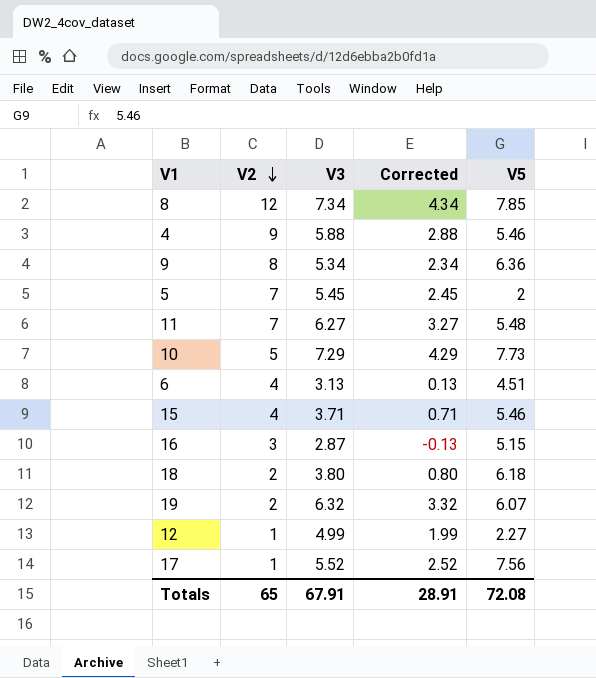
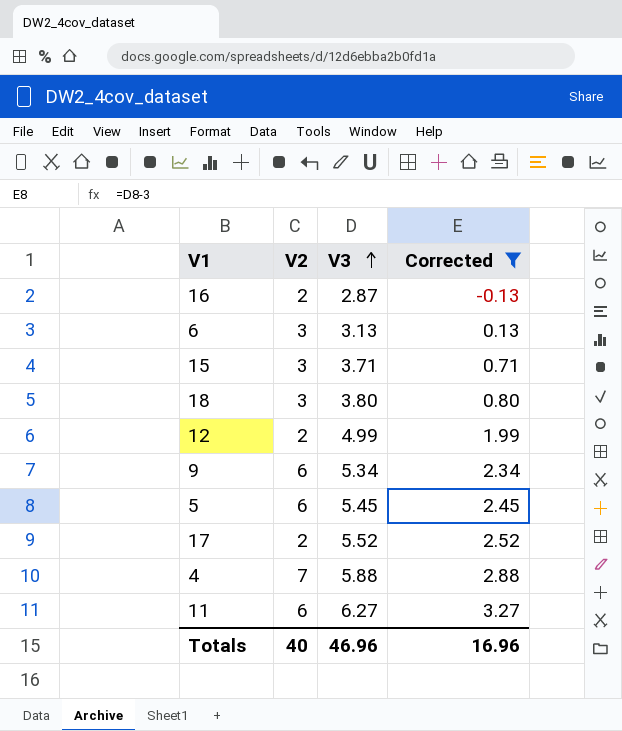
filter: none -> Corrected <= 3.27
row order: V2 descending -> V3 ascending
column V5 | position: 5 -> none
16 | V2: 3 -> 2
6 | V2: 4 -> 3
15 | V2: 4 -> 3
18 | V2: 2 -> 3
12 | V2: 1 -> 2
9 | V2: 8 -> 6
5 | V2: 7 -> 6
17 | V2: 1 -> 2
4 | V2: 9 -> 7
11 | V2: 7 -> 6
Totals | V2: 65 -> 40
Totals | V3: 67.91 -> 46.96
Totals | Corrected: 28.91 -> 16.96

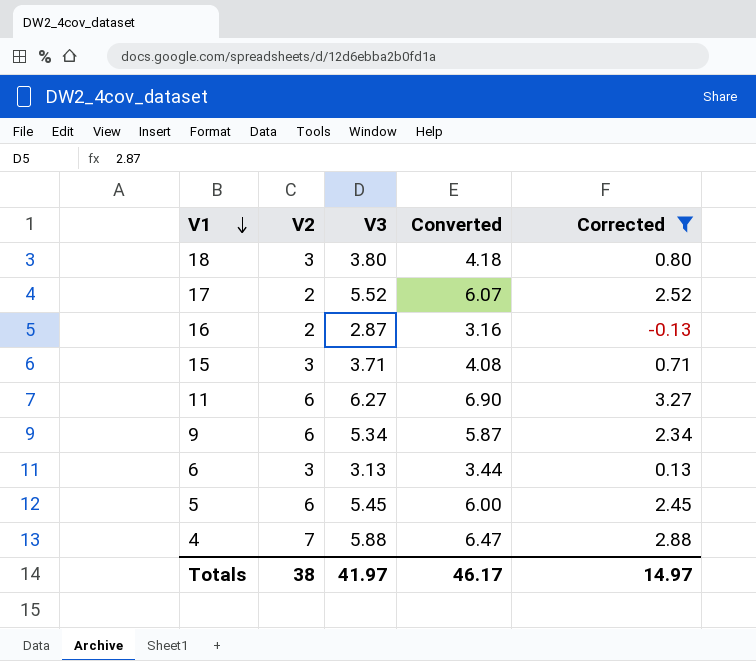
row order: V3 ascending -> V1 descending
column Converted | formula: none -> [V3] * 1.1
row 12: 2 | 4.99 | 1.99 -> none
Totals | V2: 40 -> 38
Totals | V3: 46.96 -> 41.97
Totals | Corrected: 16.96 -> 14.97

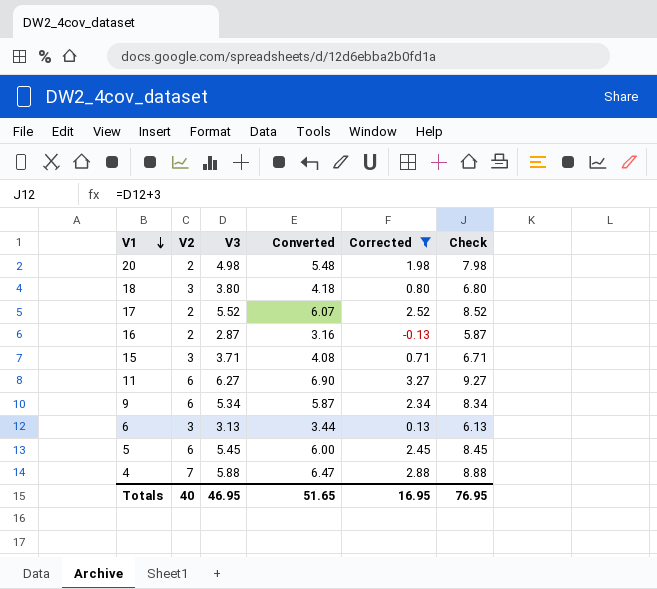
column Check | formula: none -> [V3] + 3
row 20: none -> 2 | 4.98 | 5.48 | 1.98 | 7.98
Totals | V2: 38 -> 40
Totals | V3: 41.97 -> 46.95
Totals | Converted: 46.17 -> 51.65
Totals | Corrected: 14.97 -> 16.95

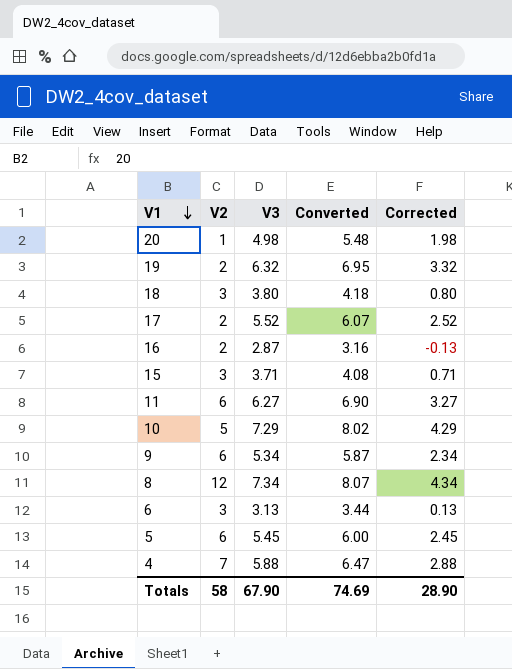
filter: Corrected <= 3.27 -> none
column Check | formula: [V3] + 3 -> none
20 | V2: 2 -> 1
Totals | V2: 40 -> 58
Totals | V3: 46.95 -> 67.90
Totals | Converted: 51.65 -> 74.69
Totals | Corrected: 16.95 -> 28.90

